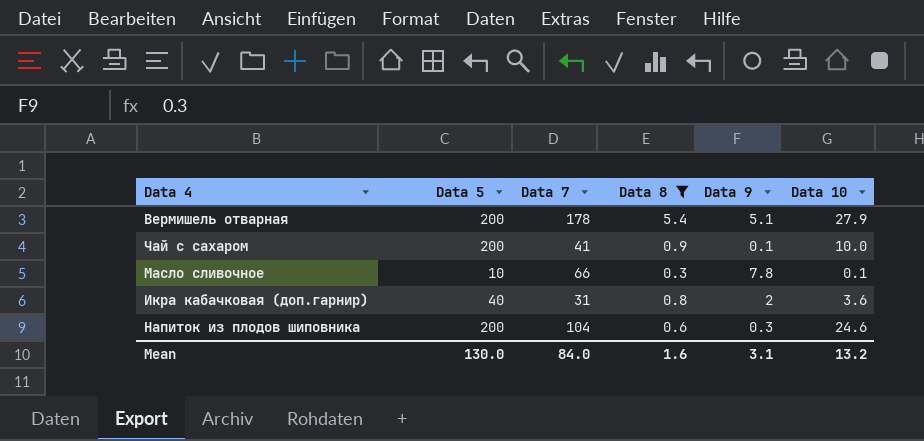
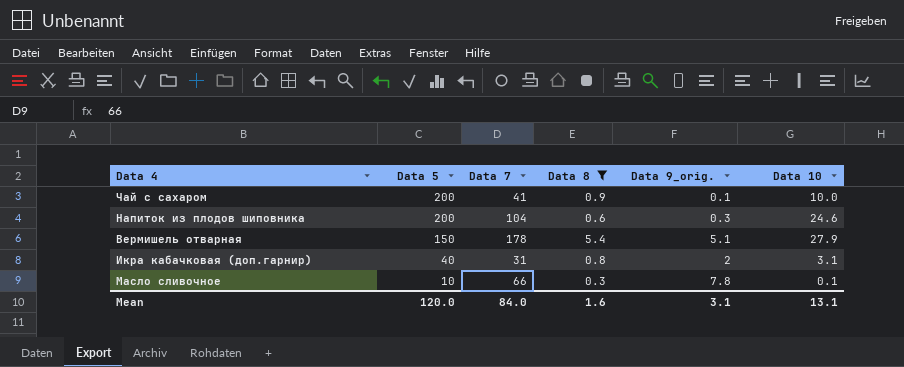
row order: none -> Data 5 descending
column name: Data 9 -> Data 9_orig.
Вермишель отварная | Data 5: 200 -> 150
Икра кабачковая (доп.гарнир) | Data 10: 3.6 -> 3.1
Mean | Data 5: 130.0 -> 120.0
Mean | Data 10: 13.2 -> 13.1

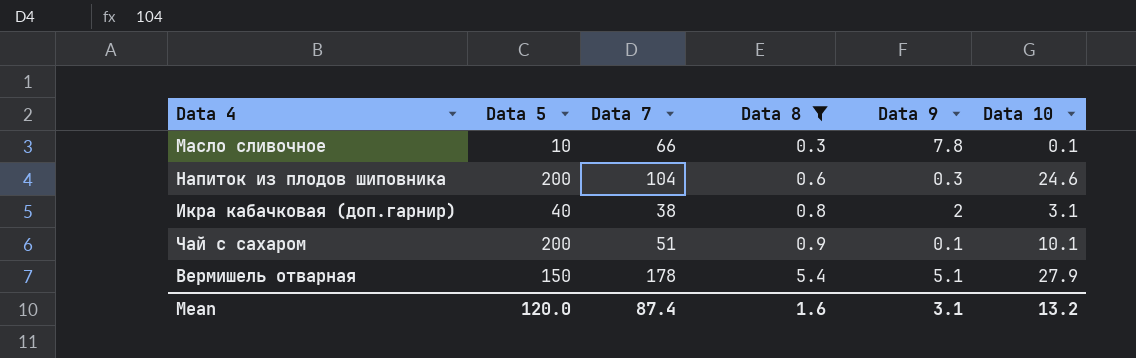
row order: Data 5 descending -> Data 8 ascending
column name: Data 9_orig. -> Data 9
Икра кабачковая (доп.гарнир) | Data 7: 31 -> 38
Чай с сахаром | Data 7: 41 -> 51
Чай с сахаром | Data 10: 10.0 -> 10.1
Mean | Data 7: 84.0 -> 87.4
Mean | Data 10: 13.1 -> 13.2

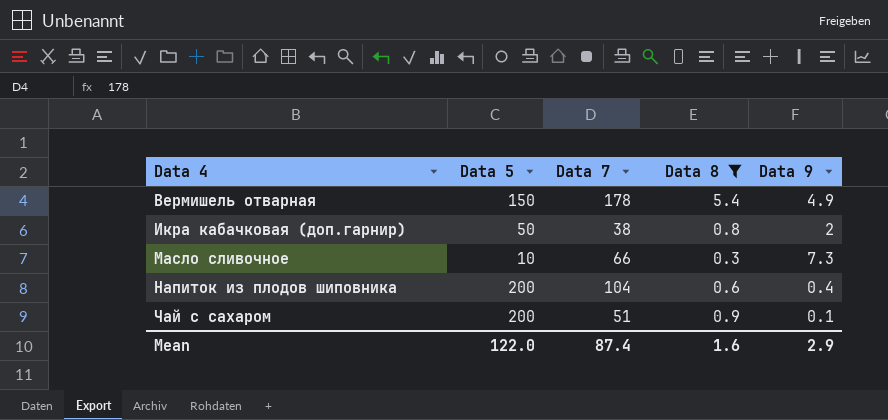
row order: Data 8 ascending -> Data 4 ascending
column Data 10 | position: 6 -> none
Вермишель отварная | Data 9: 5.1 -> 4.9
Икра кабачковая (доп.гарнир) | Data 5: 40 -> 50
Масло сливочное | Data 9: 7.8 -> 7.3
Напиток из плодов шиповника | Data 9: 0.3 -> 0.4
Mean | Data 5: 120.0 -> 122.0
Mean | Data 9: 3.1 -> 2.9

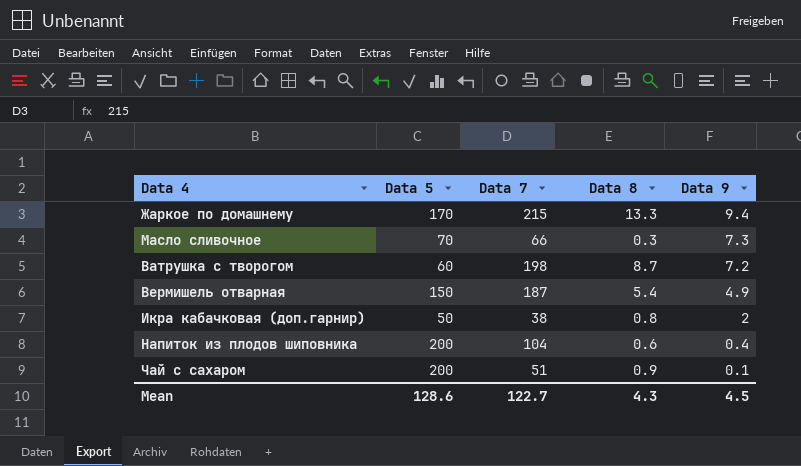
filter: Data 8 <= 5.4 -> none
row order: Data 4 ascending -> Data 9 descending
Масло сливочное | Data 5: 10 -> 70
Вермишель отварная | Data 7: 178 -> 187
Mean | Data 5: 122.0 -> 128.6
Mean | Data 7: 87.4 -> 122.7
Mean | Data 8: 1.6 -> 4.3
Mean | Data 9: 2.9 -> 4.5

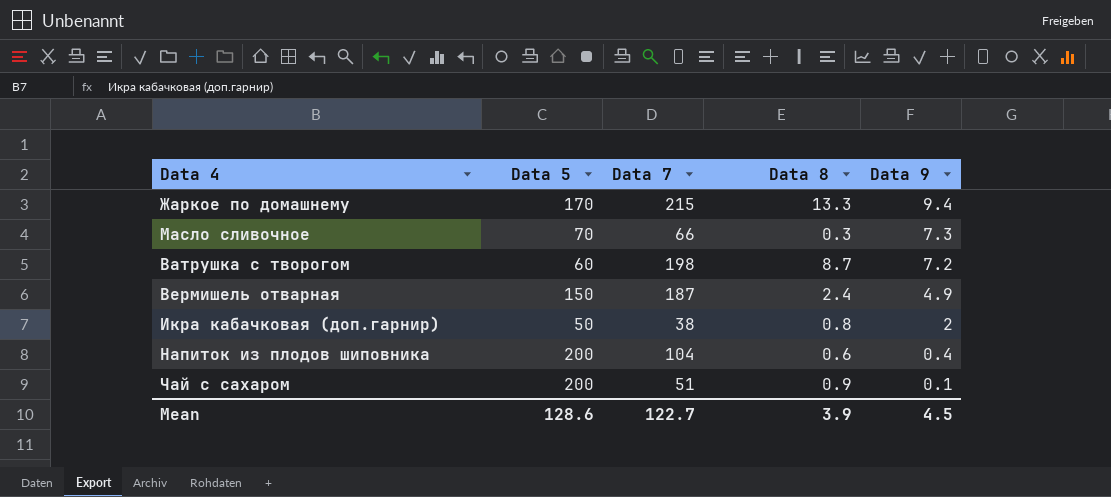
Вермишель отварная | Data 8: 5.4 -> 2.4
Mean | Data 8: 4.3 -> 3.9

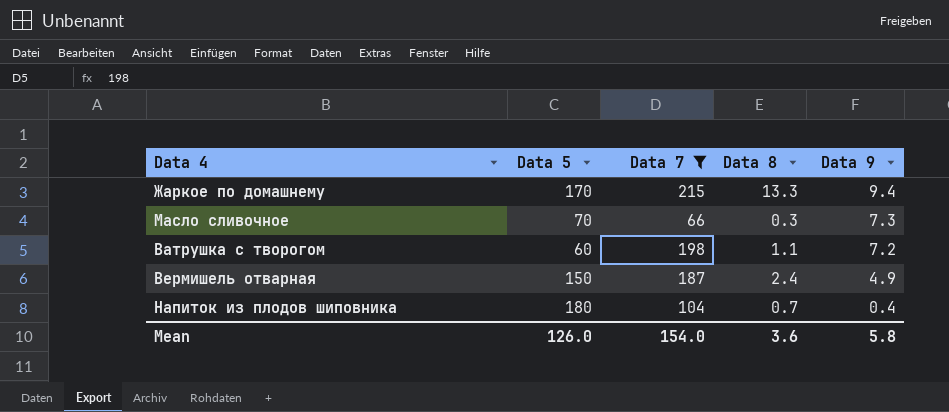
filter: none -> Data 7 >= 66
Ватрушка с творогом | Data 8: 8.7 -> 1.1
Напиток из плодов шиповника | Data 5: 200 -> 180
Напиток из плодов шиповника | Data 8: 0.6 -> 0.7
Mean | Data 5: 128.6 -> 126.0
Mean | Data 7: 122.7 -> 154.0
Mean | Data 8: 3.9 -> 3.6
Mean | Data 9: 4.5 -> 5.8

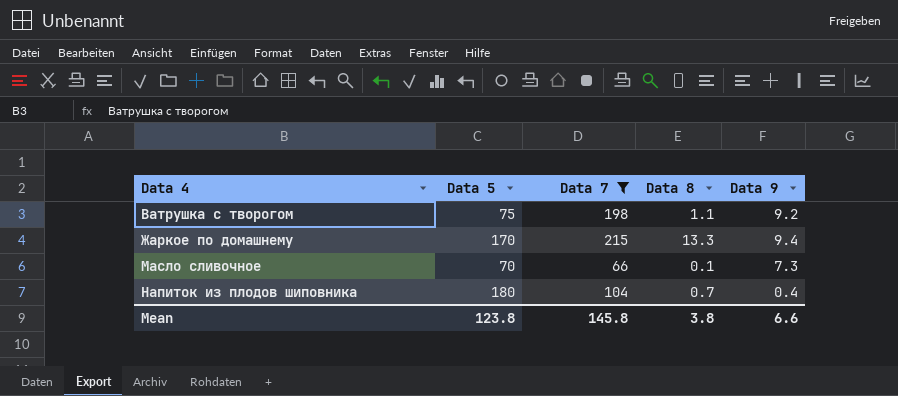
row order: Data 9 descending -> Data 4 ascending
row Вермишель отварная: 150 | 187 | 2.4 | 4.9 -> none
Ватрушка с творогом | Data 5: 60 -> 75
Ватрушка с творогом | Data 9: 7.2 -> 9.2
Масло сливочное | Data 8: 0.3 -> 0.1
Mean | Data 5: 126.0 -> 123.8
Mean | Data 7: 154.0 -> 145.8
Mean | Data 8: 3.6 -> 3.8
Mean | Data 9: 5.8 -> 6.6

